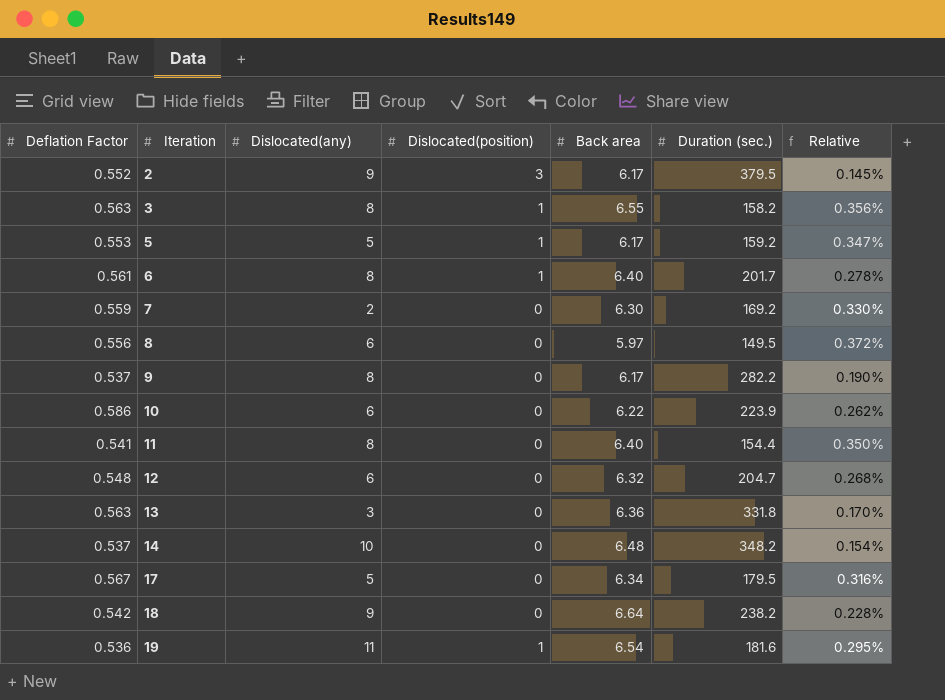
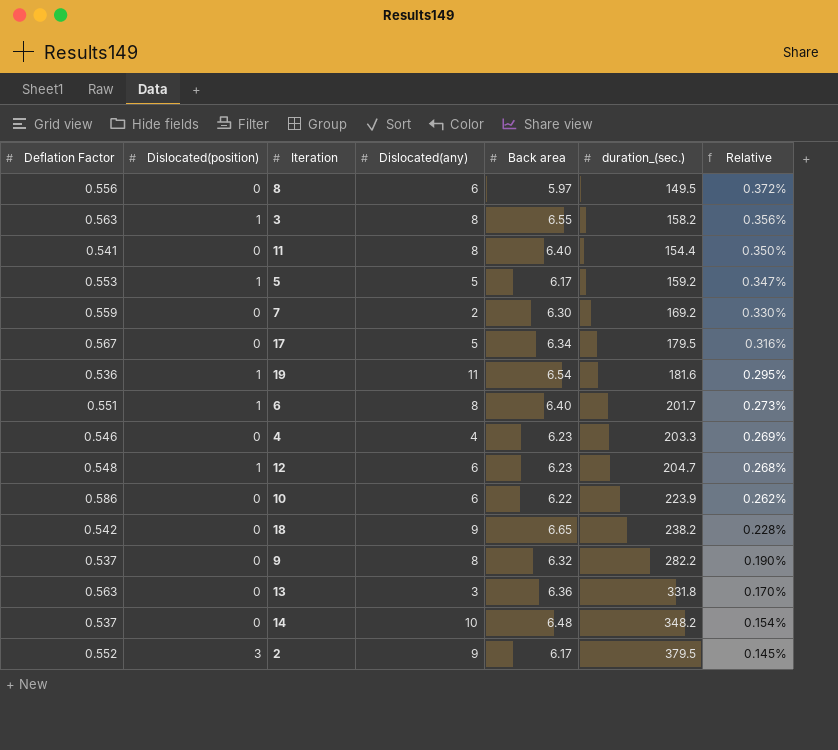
row order: Iteration ascending -> Relative descending
column Dislocated(position) | position: 4 -> 2
column name: Duration (sec.) -> duration_(sec.)
6 | Deflation Factor: 0.561 -> 0.551
6 | Relative: 0.278% -> 0.273%
row 4: none -> 0.546 | 0 | 4 | 6.23 | 203.3 | 0.269%
12 | Dislocated(position): 0 -> 1
12 | Back area: 6.32 -> 6.23
18 | Back area: 6.64 -> 6.65
9 | Back area: 6.17 -> 6.32

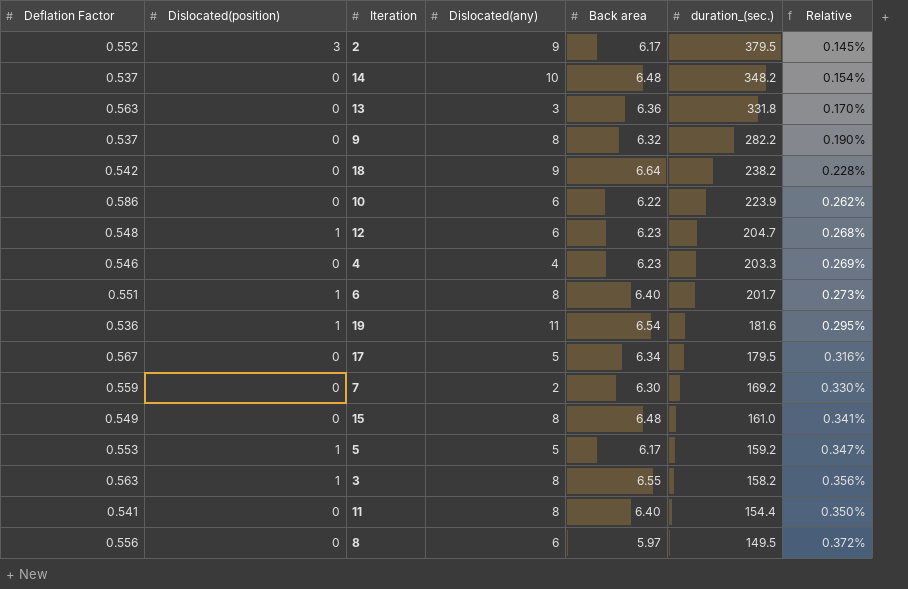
row order: Relative descending -> duration_(sec.) descending
18 | Back area: 6.65 -> 6.64
row 15: none -> 0.549 | 0 | 8 | 6.48 | 161.0 | 0.341%

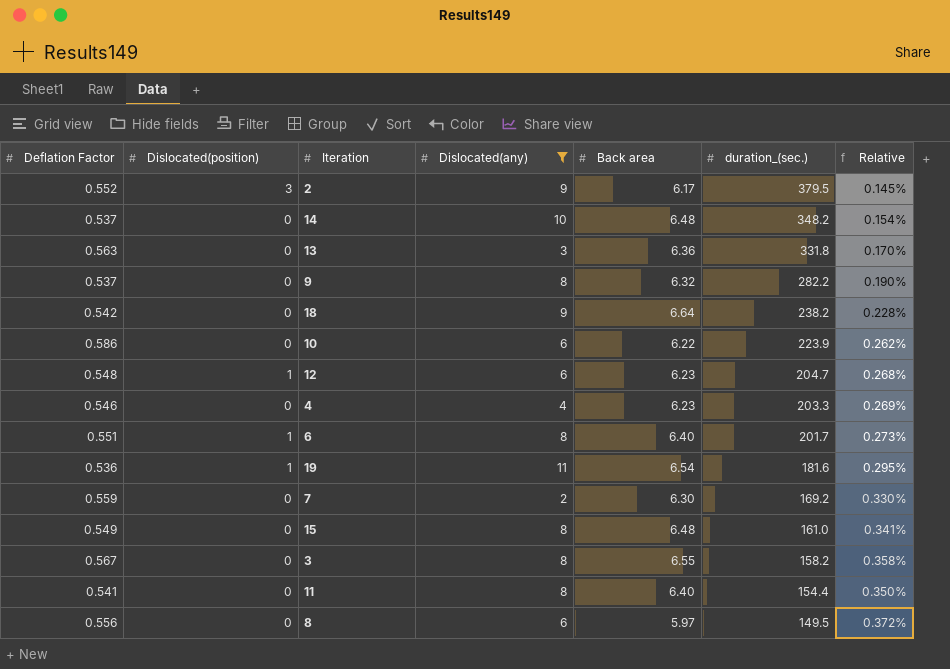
filter: none -> Dislocated(any) != 5
3 | Deflation Factor: 0.563 -> 0.567
3 | Dislocated(position): 1 -> 0
3 | Relative: 0.356% -> 0.358%

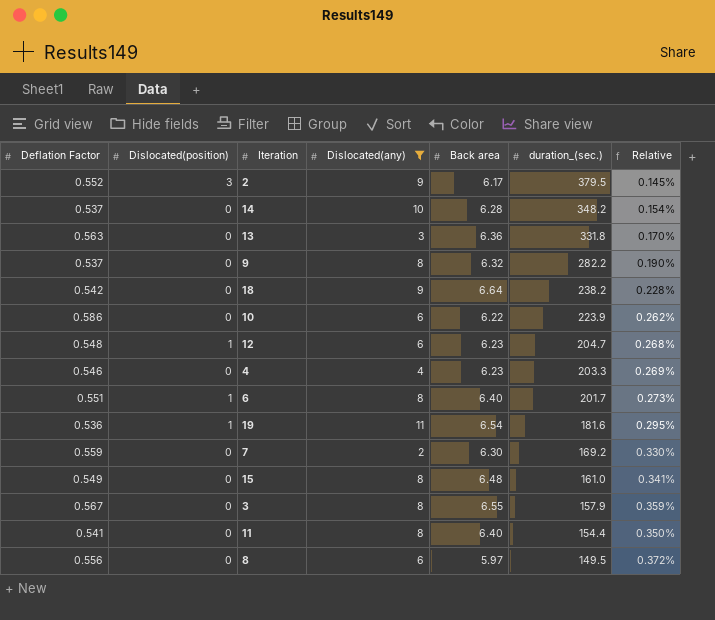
14 | Back area: 6.48 -> 6.28
3 | duration_(sec.): 158.2 -> 157.9
3 | Relative: 0.358% -> 0.359%

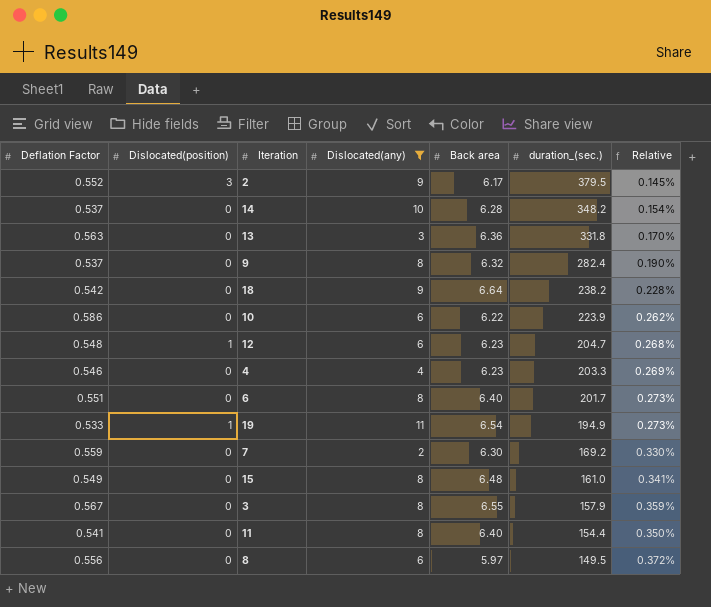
9 | duration_(sec.): 282.2 -> 282.4
6 | Dislocated(position): 1 -> 0
19 | Deflation Factor: 0.536 -> 0.533
19 | duration_(sec.): 181.6 -> 194.9
19 | Relative: 0.295% -> 0.273%

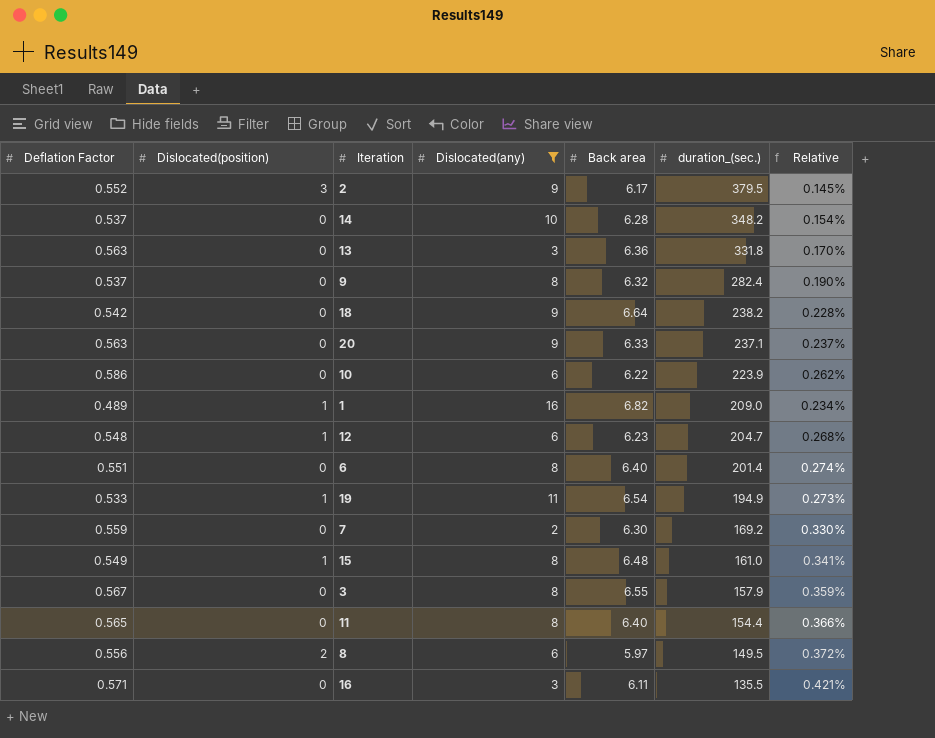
row 4: 0.546 | 0 | 4 | 6.23 | 203.3 | 0.269% -> none
row 20: none -> 0.563 | 0 | 9 | 6.33 | 237.1 | 0.237%
row 1: none -> 0.489 | 1 | 16 | 6.82 | 209.0 | 0.234%
6 | duration_(sec.): 201.7 -> 201.4
6 | Relative: 0.273% -> 0.274%
15 | Dislocated(position): 0 -> 1
11 | Deflation Factor: 0.541 -> 0.565
11 | Relative: 0.350% -> 0.366%
8 | Dislocated(position): 0 -> 2
row 16: none -> 0.571 | 0 | 3 | 6.11 | 135.5 | 0.421%

